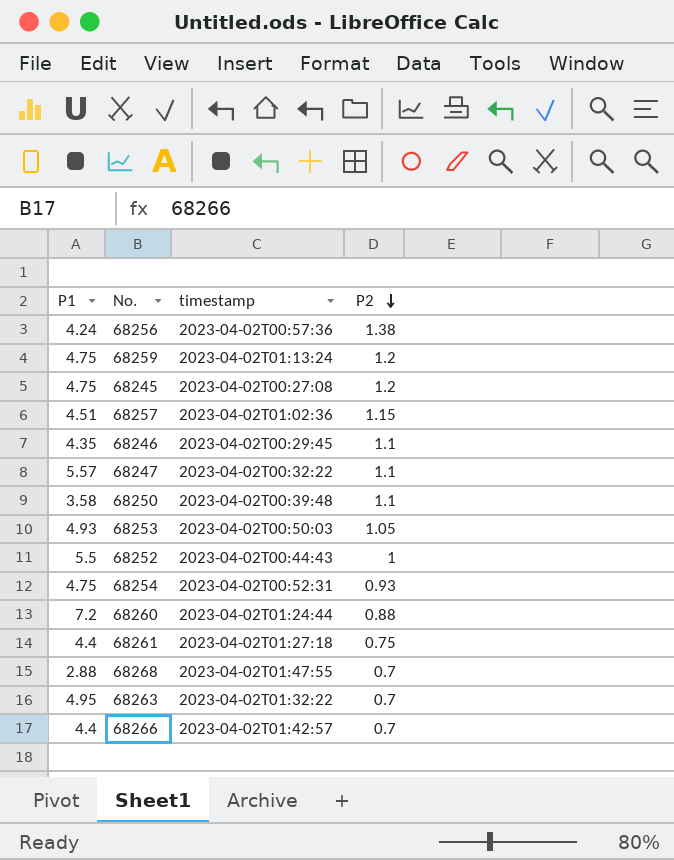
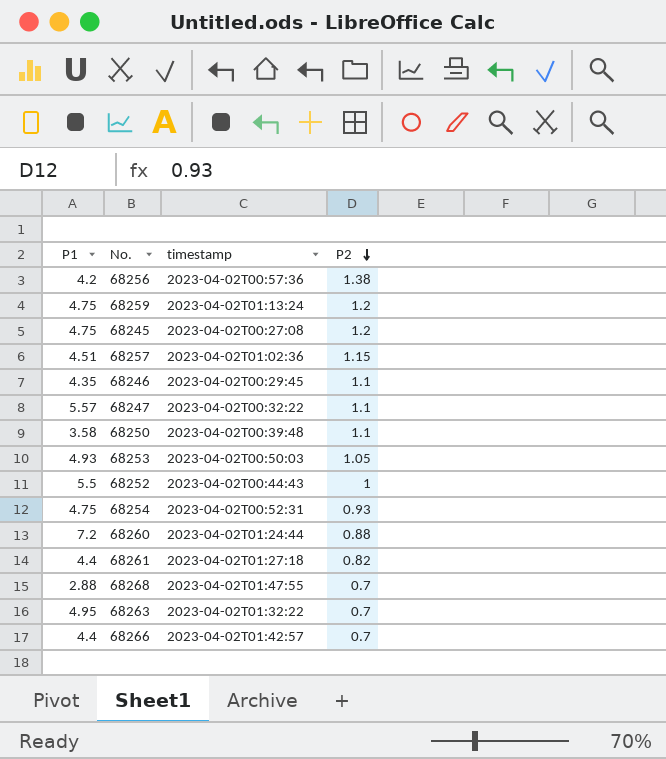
68256 | P1: 4.24 -> 4.2
68261 | P2: 0.75 -> 0.82

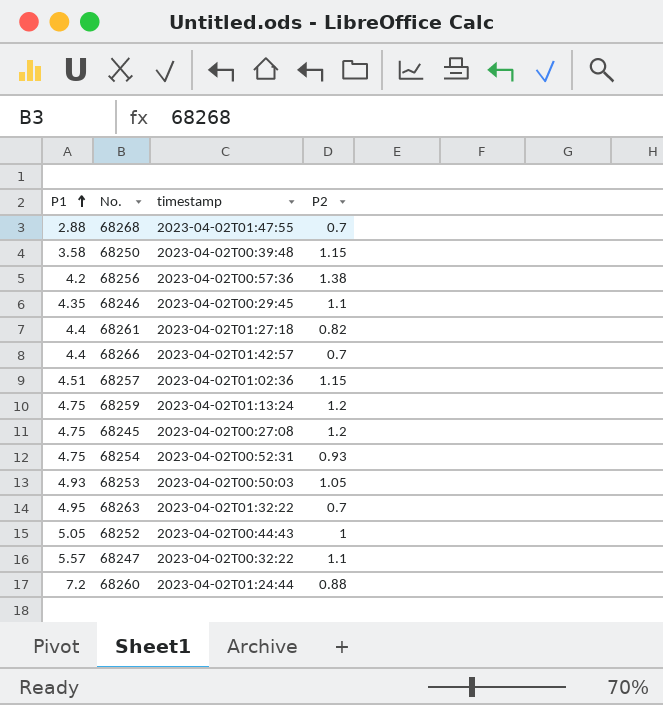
row order: P2 descending -> P1 ascending
68250 | P2: 1.1 -> 1.15
68252 | P1: 5.5 -> 5.05

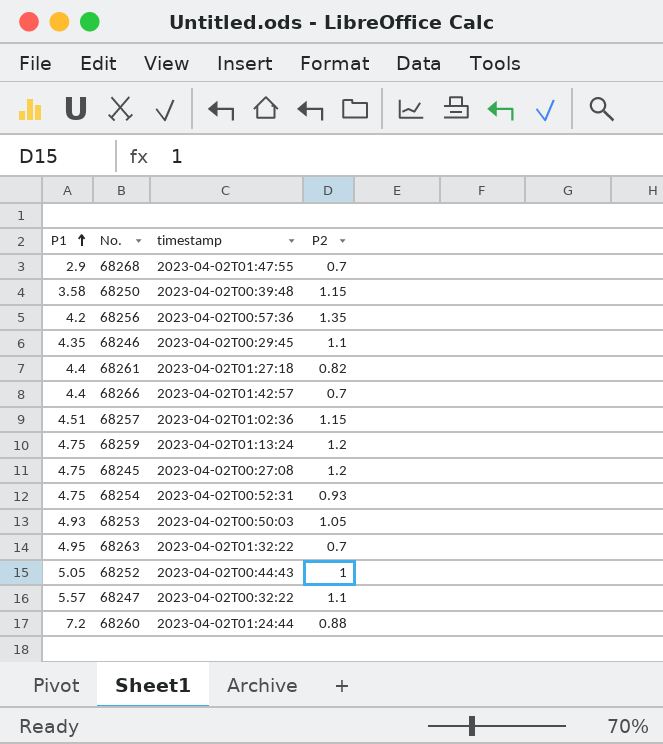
68268 | P1: 2.88 -> 2.9
68256 | P2: 1.38 -> 1.35

